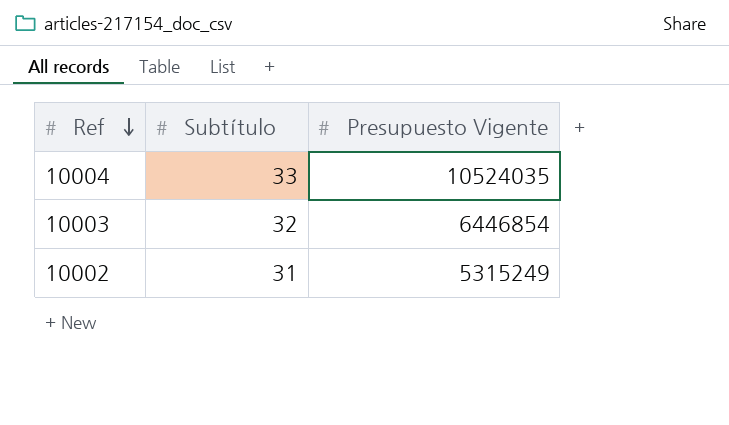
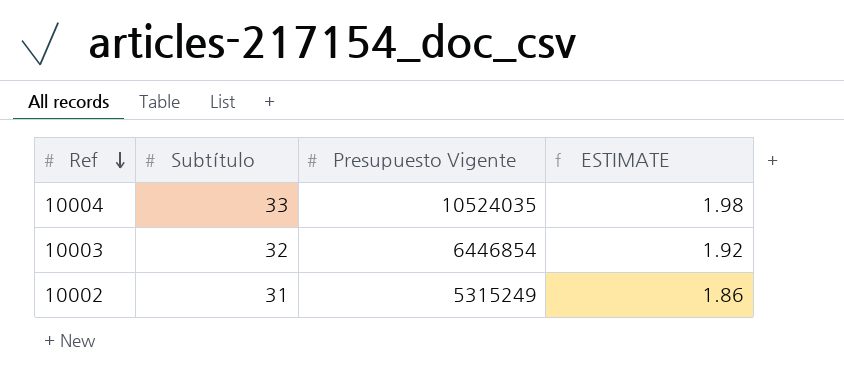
column ESTIMATE | formula: none -> [Subtítulo] * 0.06

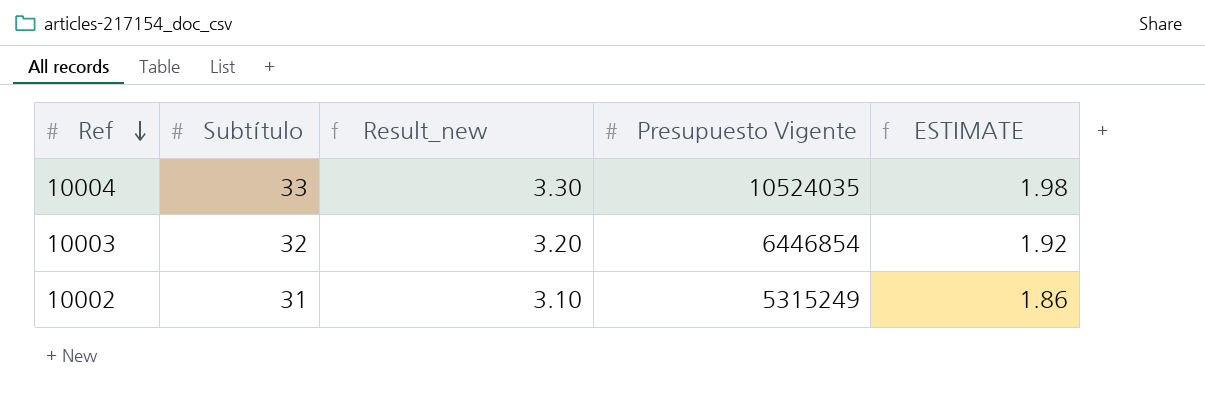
column Result_new | formula: none -> [Subtítulo] * 0.1

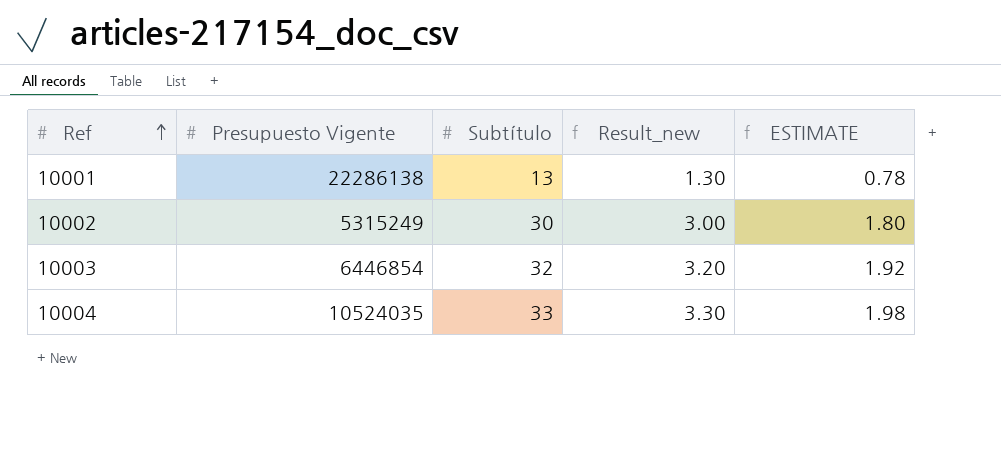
row order: Ref descending -> Ref ascending
column Presupuesto Vigente | position: 4 -> 2
row 10001: none -> 22286138 | 13 | 1.30 | 0.78
10002 | Subtítulo: 31 -> 30
10002 | Result_new: 3.10 -> 3.00
10002 | ESTIMATE: 1.86 -> 1.80

